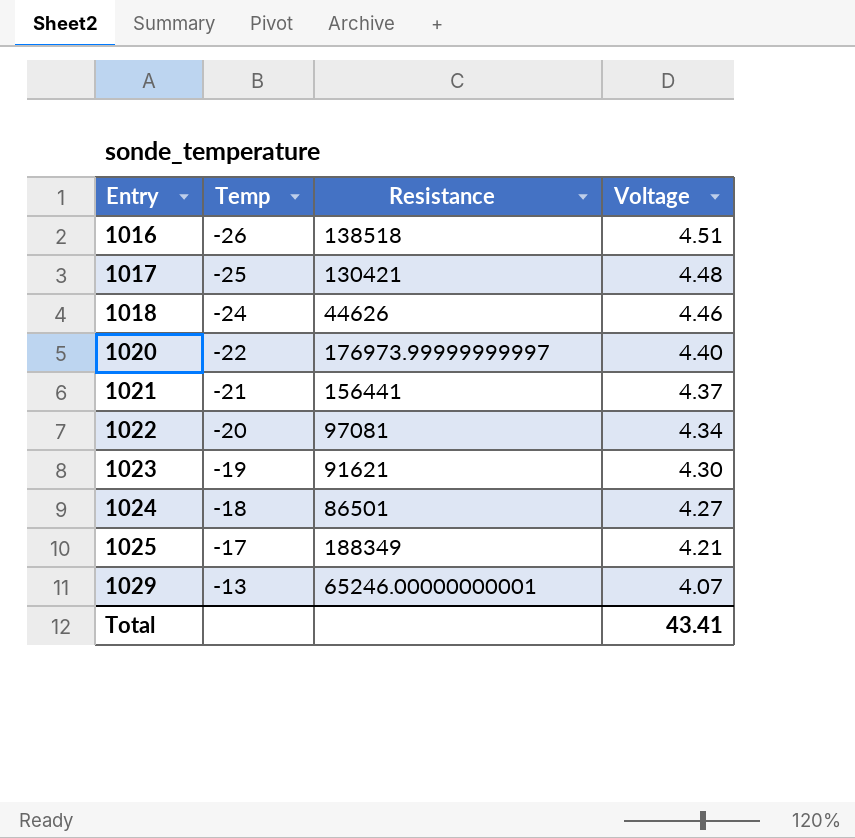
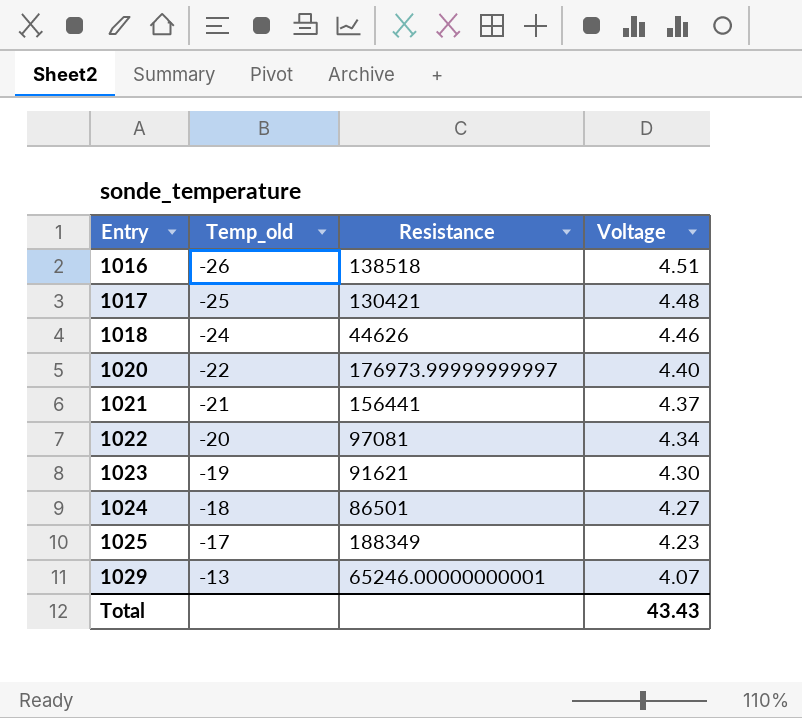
column name: Temp -> Temp_old
1025 | Voltage: 4.21 -> 4.23
Total | Voltage: 43.41 -> 43.43

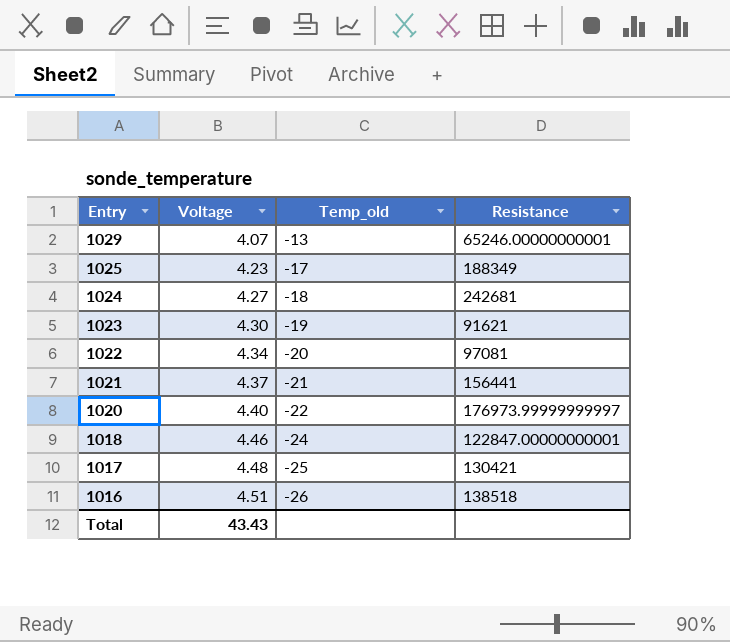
row order: Entry ascending -> Entry descending
column Voltage | position: 4 -> 2
1024 | Resistance: 86501 -> 242681
1018 | Resistance: 44626 -> 122847.00000000001

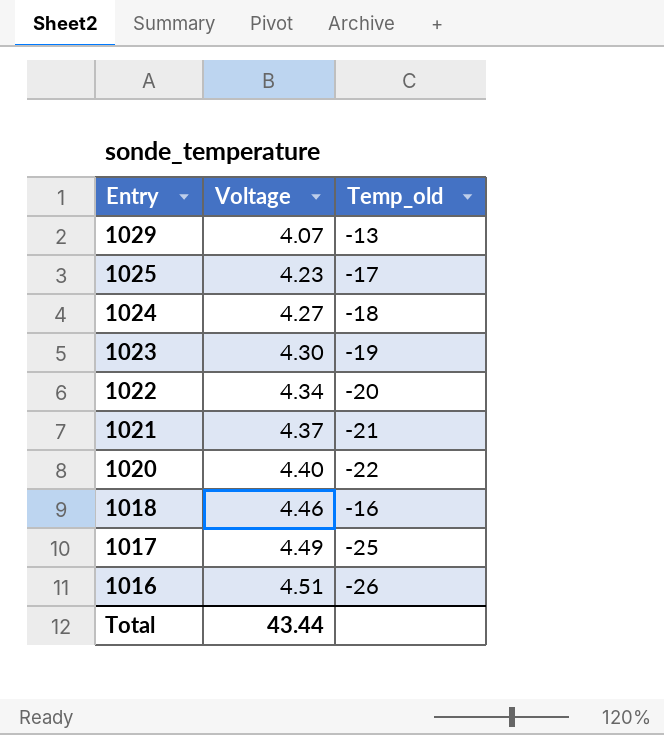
column Resistance | position: 4 -> none
1018 | Temp_old: -24 -> -16
1017 | Voltage: 4.48 -> 4.49
Total | Voltage: 43.43 -> 43.44

